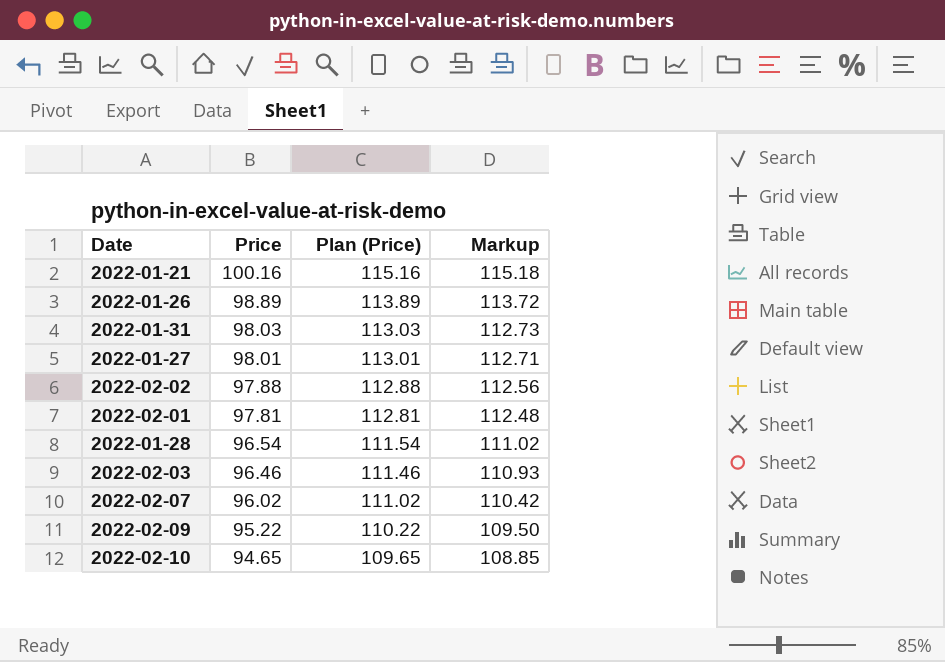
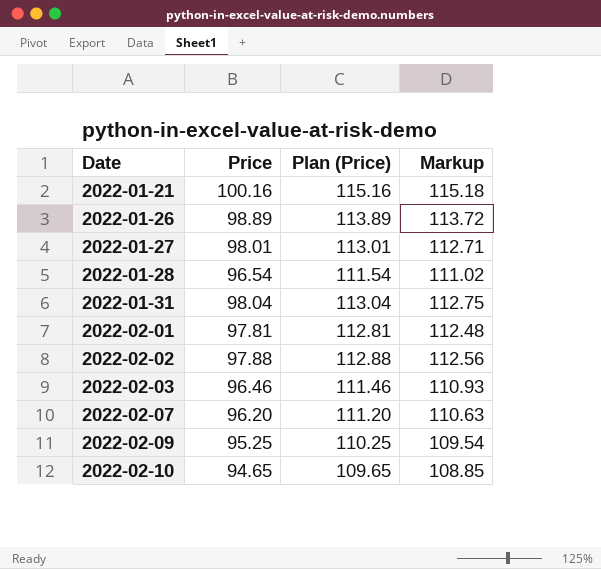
row order: Price descending -> Date ascending
2022-01-31 | Price: 98.03 -> 98.04
2022-01-31 | Plan (Price): 113.03 -> 113.04
2022-01-31 | Markup: 112.73 -> 112.75
2022-02-07 | Price: 96.02 -> 96.20
2022-02-07 | Plan (Price): 111.02 -> 111.20
2022-02-07 | Markup: 110.42 -> 110.63
2022-02-09 | Price: 95.22 -> 95.25
2022-02-09 | Plan (Price): 110.22 -> 110.25
2022-02-09 | Markup: 109.50 -> 109.54

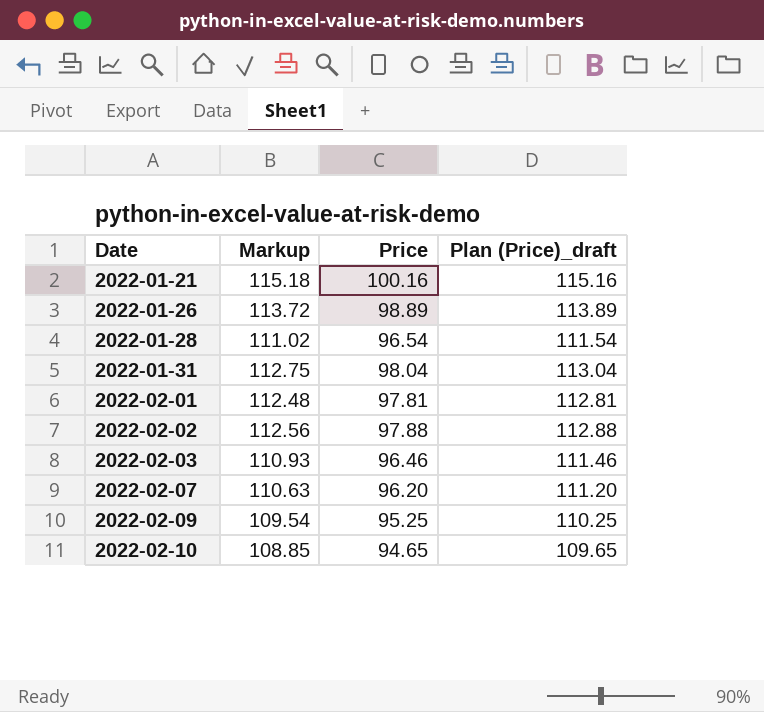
column Markup | position: 4 -> 2
column name: Plan (Price) -> Plan (Price)_draft
row 2022-01-27: 98.01 | 113.01 | 112.71 -> none

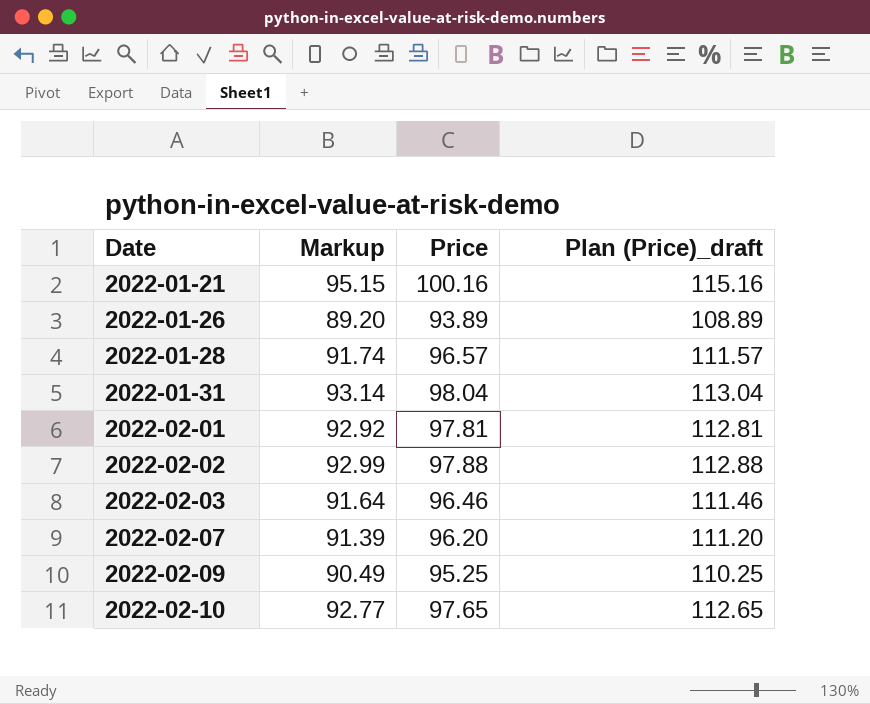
column Markup | formula: [Price] * 1.15 -> [Price] * 0.95
2022-01-26 | Price: 98.89 -> 93.89
2022-01-26 | Plan (Price)_draft: 113.89 -> 108.89
2022-01-28 | Price: 96.54 -> 96.57
2022-01-28 | Plan (Price)_draft: 111.54 -> 111.57
2022-02-10 | Price: 94.65 -> 97.65
2022-02-10 | Plan (Price)_draft: 109.65 -> 112.65

